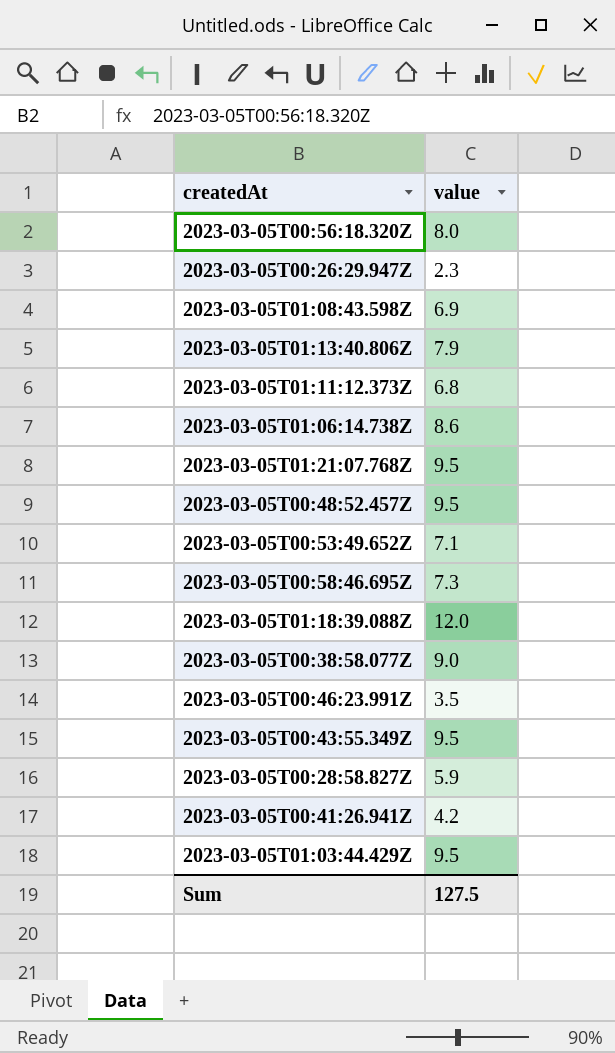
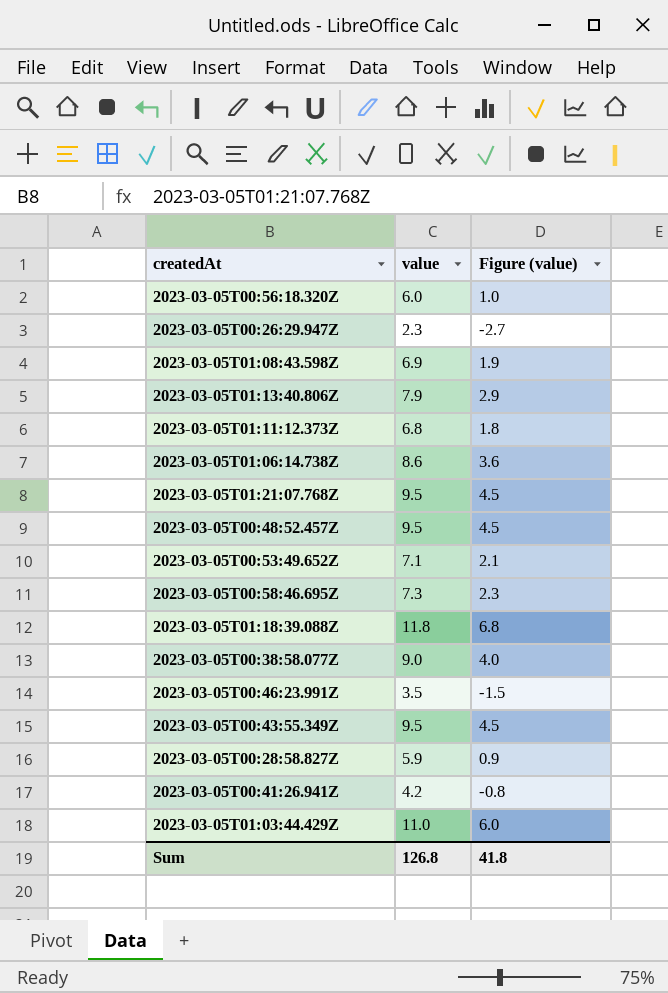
column Figure (value) | formula: none -> [value] - 5
2023-03-05T00:56:18.320Z | value: 8.0 -> 6.0
2023-03-05T01:18:39.088Z | value: 12.0 -> 11.8
2023-03-05T01:03:44.429Z | value: 9.5 -> 11.0
Sum | value: 127.5 -> 126.8

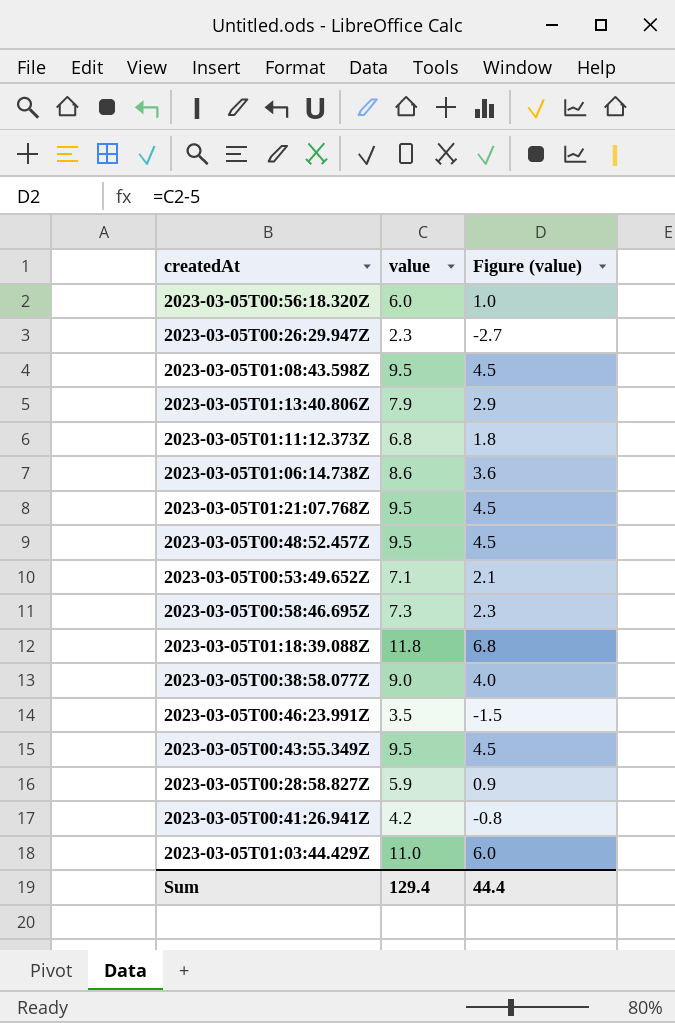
2023-03-05T01:08:43.598Z | value: 6.9 -> 9.5
2023-03-05T01:08:43.598Z | Figure (value): 1.9 -> 4.5
Sum | value: 126.8 -> 129.4
Sum | Figure (value): 41.8 -> 44.4

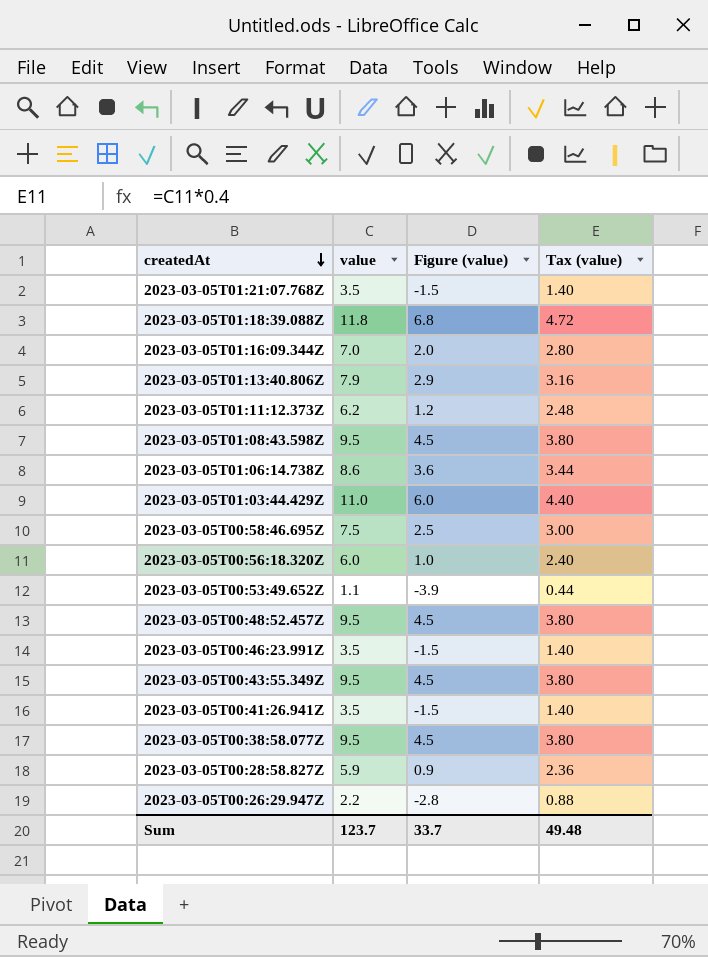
row order: none -> createdAt descending
column Tax (value) | formula: none -> [value] * 0.4
2023-03-05T01:21:07.768Z | value: 9.5 -> 3.5
2023-03-05T01:21:07.768Z | Figure (value): 4.5 -> -1.5
row 2023-03-05T01:16:09.344Z: none -> 7.0 | 2.0 | 2.80
2023-03-05T01:11:12.373Z | value: 6.8 -> 6.2
2023-03-05T01:11:12.373Z | Figure (value): 1.8 -> 1.2
2023-03-05T00:58:46.695Z | value: 7.3 -> 7.5
2023-03-05T00:58:46.695Z | Figure (value): 2.3 -> 2.5
2023-03-05T00:53:49.652Z | value: 7.1 -> 1.1
2023-03-05T00:53:49.652Z | Figure (value): 2.1 -> -3.9
2023-03-05T00:41:26.941Z | value: 4.2 -> 3.5
2023-03-05T00:41:26.941Z | Figure (value): -0.8 -> -1.5
2023-03-05T00:38:58.077Z | value: 9.0 -> 9.5
2023-03-05T00:38:58.077Z | Figure (value): 4.0 -> 4.5
2023-03-05T00:26:29.947Z | value: 2.3 -> 2.2
2023-03-05T00:26:29.947Z | Figure (value): -2.7 -> -2.8
Sum | value: 129.4 -> 123.7
Sum | Figure (value): 44.4 -> 33.7

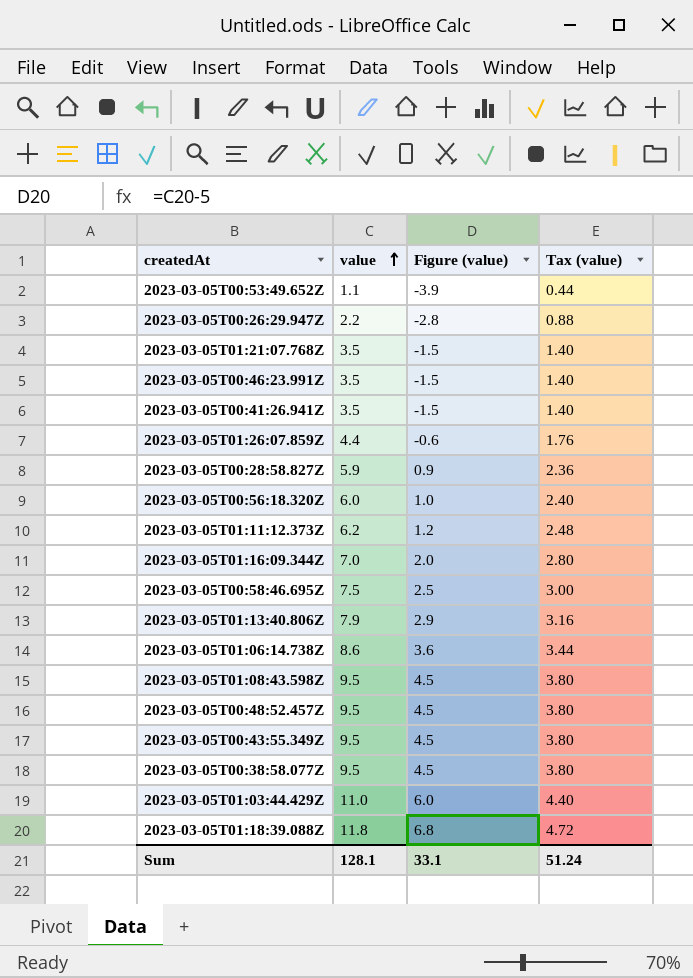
row order: createdAt descending -> value ascending
row 2023-03-05T01:26:07.859Z: none -> 4.4 | -0.6 | 1.76
Sum | value: 123.7 -> 128.1
Sum | Figure (value): 33.7 -> 33.1
Sum | Tax (value): 49.48 -> 51.24

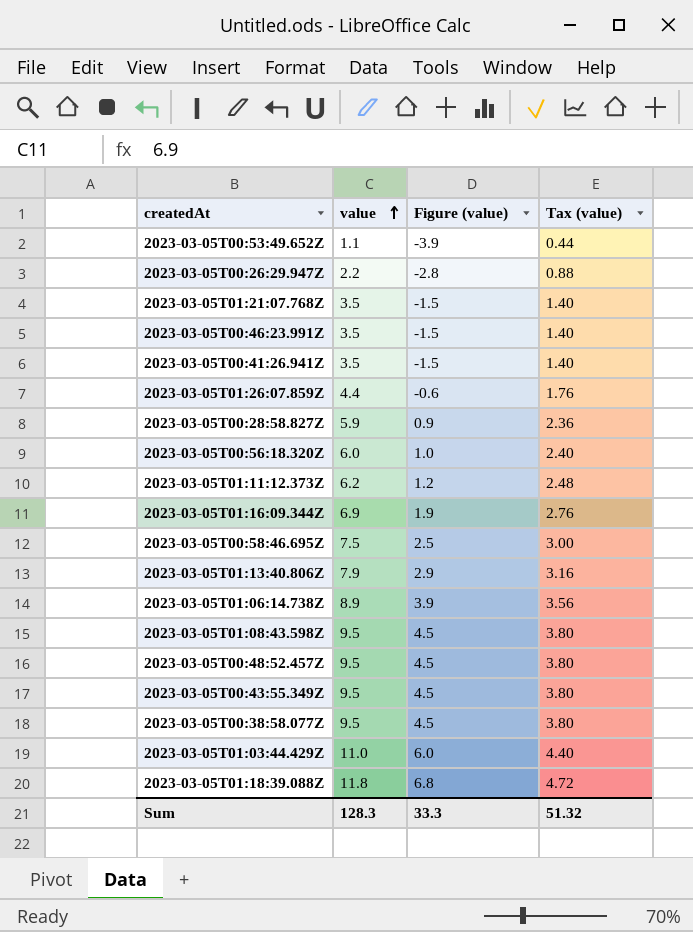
2023-03-05T01:16:09.344Z | value: 7.0 -> 6.9
2023-03-05T01:16:09.344Z | Figure (value): 2.0 -> 1.9
2023-03-05T01:16:09.344Z | Tax (value): 2.80 -> 2.76
2023-03-05T01:06:14.738Z | value: 8.6 -> 8.9
2023-03-05T01:06:14.738Z | Figure (value): 3.6 -> 3.9
2023-03-05T01:06:14.738Z | Tax (value): 3.44 -> 3.56
Sum | value: 128.1 -> 128.3
Sum | Figure (value): 33.1 -> 33.3
Sum | Tax (value): 51.24 -> 51.32

